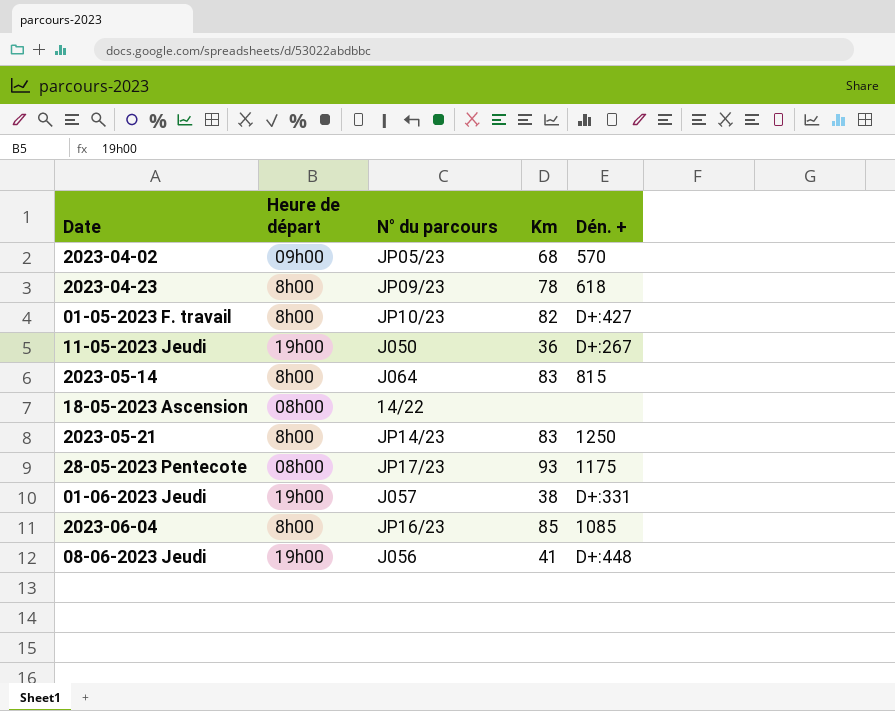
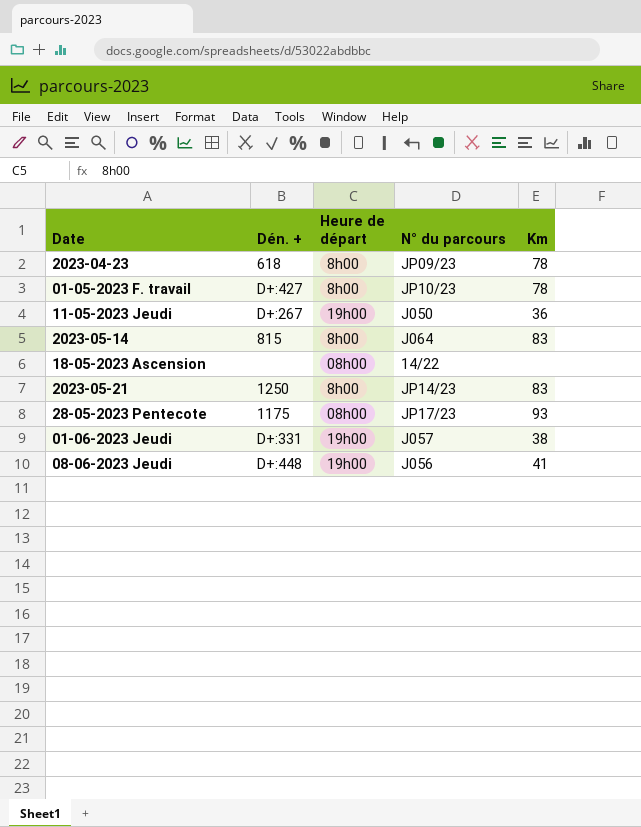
column Dén. + | position: 5 -> 2
row 2023-04-02: 09h00 | JP05/23 | 68 | 570 -> none
row 2023-06-04: 8h00 | JP16/23 | 85 | 1085 -> none
01-05-2023 F. travail | Km: 82 -> 78

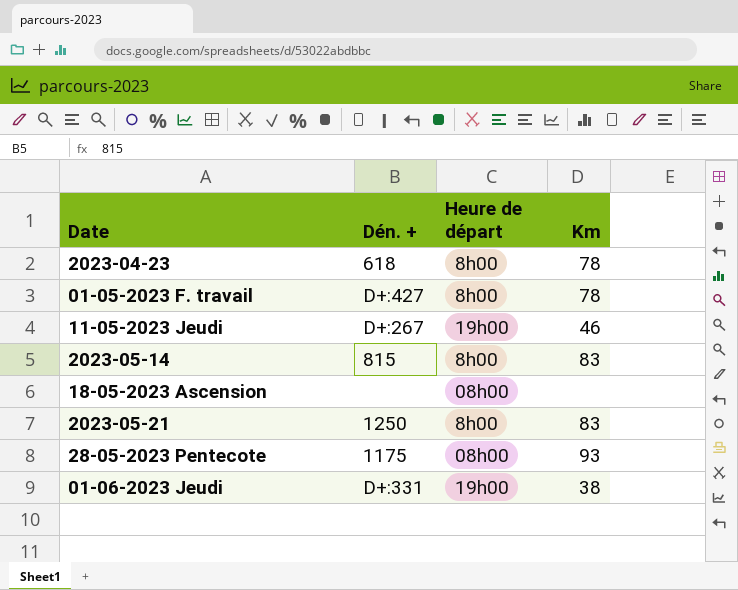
column N° du parcours | position: 4 -> none
row 08-06-2023 Jeudi: D+:448 | 19h00 | J056 | 41 -> none
11-05-2023 Jeudi | Km: 36 -> 46

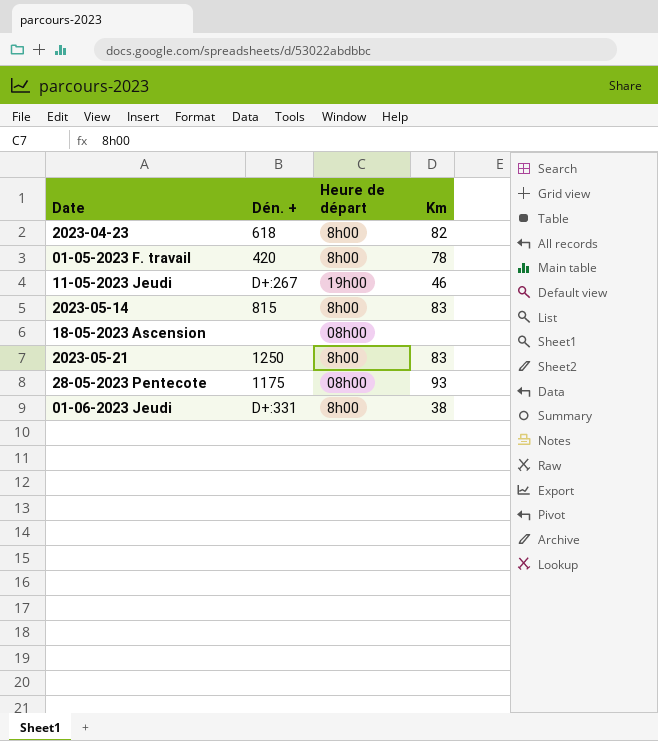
2023-04-23 | Km: 78 -> 82
01-05-2023 F. travail | Dén. +: D+:427 -> 420
01-06-2023 Jeudi | Heure de départ: 19h00 -> 8h00

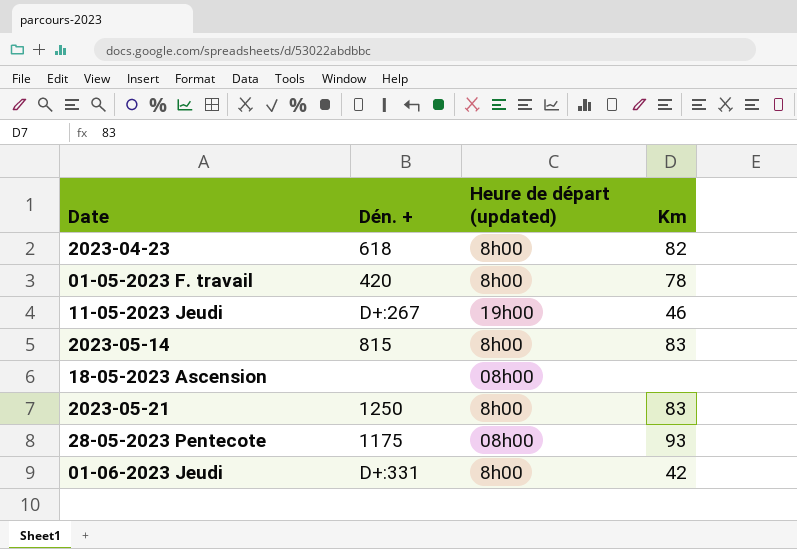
column name: Heure de départ -> Heure de départ (updated)
01-06-2023 Jeudi | Km: 38 -> 42

